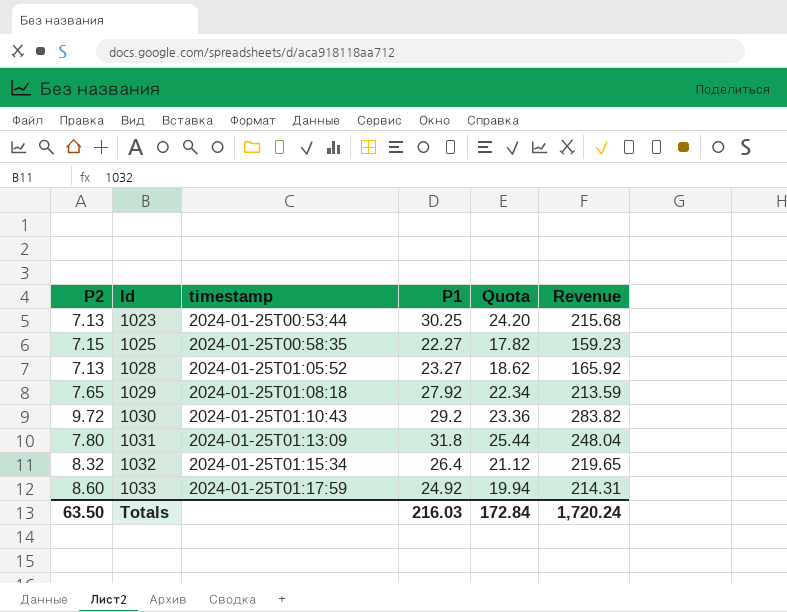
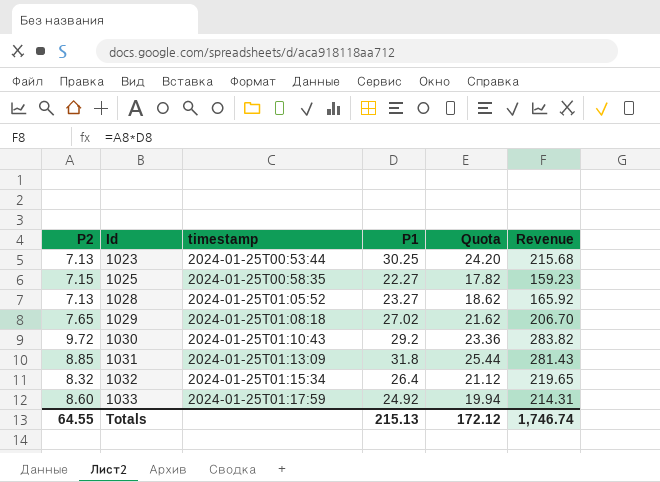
1029 | P1: 27.92 -> 27.02
1029 | Quota: 22.34 -> 21.62
1029 | Revenue: 213.59 -> 206.70
1031 | P2: 7.80 -> 8.85
1031 | Revenue: 248.04 -> 281.43
Totals | P2: 63.50 -> 64.55
Totals | P1: 216.03 -> 215.13
Totals | Quota: 172.84 -> 172.12
Totals | Revenue: 1,720.24 -> 1,746.74

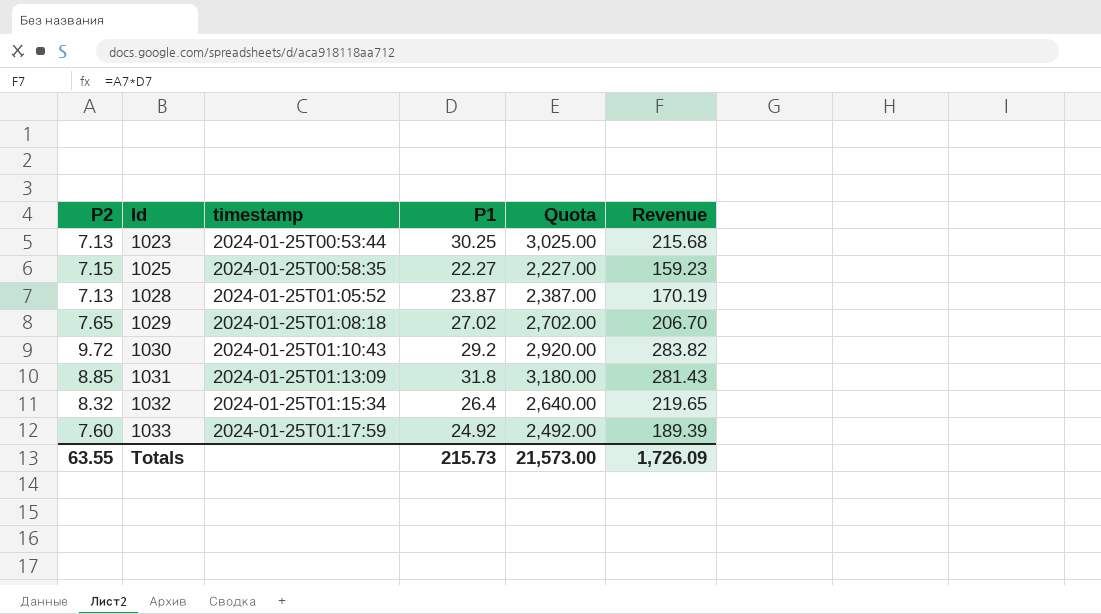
column Quota | formula: [P1] * 0.8 -> [P1] * 100
1028 | P1: 23.27 -> 23.87
1028 | Revenue: 165.92 -> 170.19
1033 | P2: 8.60 -> 7.60
1033 | Revenue: 214.31 -> 189.39
Totals | P2: 64.55 -> 63.55
Totals | P1: 215.13 -> 215.73
Totals | Quota: 172.12 -> 21,573.00
Totals | Revenue: 1,746.74 -> 1,726.09

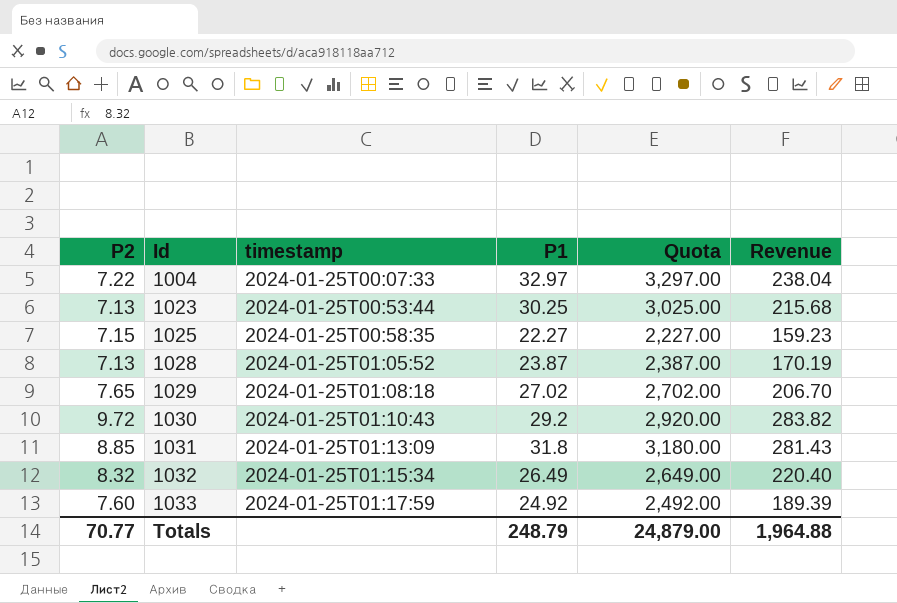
row 1004: none -> 7.22 | 2024-01-25T00:07:33 | 32.97 | 3,297.00 | 238.04
1032 | P1: 26.4 -> 26.49
1032 | Quota: 2,640.00 -> 2,649.00
1032 | Revenue: 219.65 -> 220.40
Totals | P2: 63.55 -> 70.77
Totals | P1: 215.73 -> 248.79
Totals | Quota: 21,573.00 -> 24,879.00
Totals | Revenue: 1,726.09 -> 1,964.88

